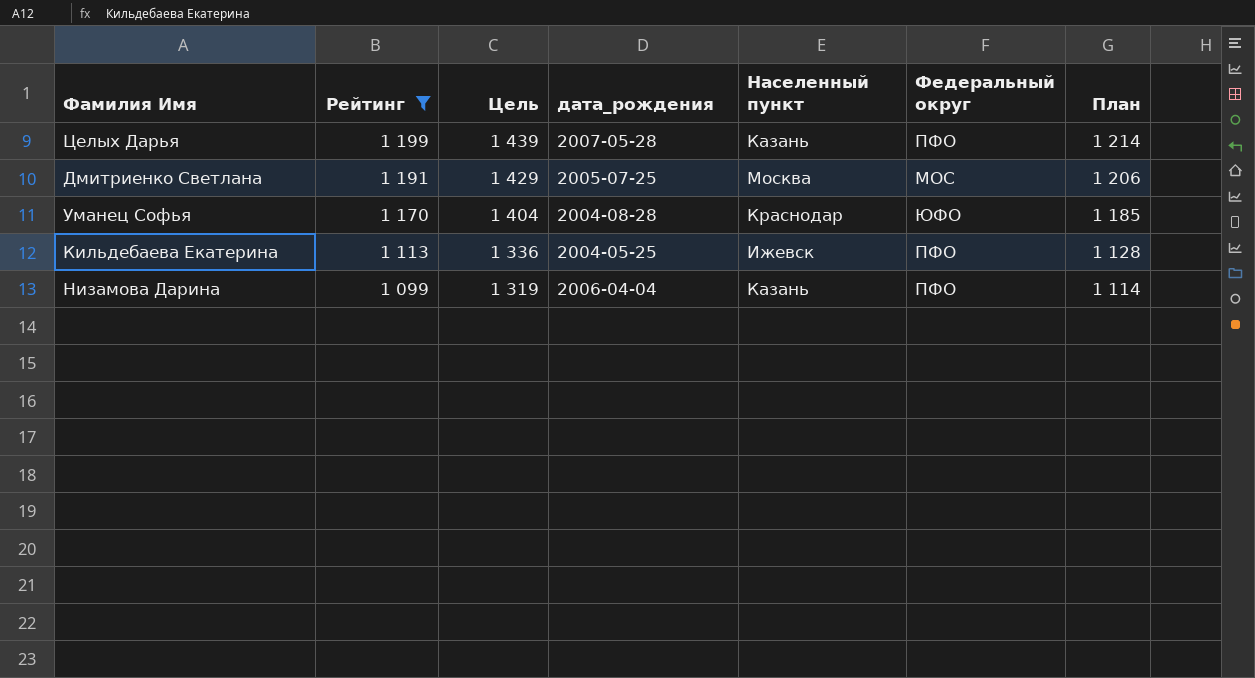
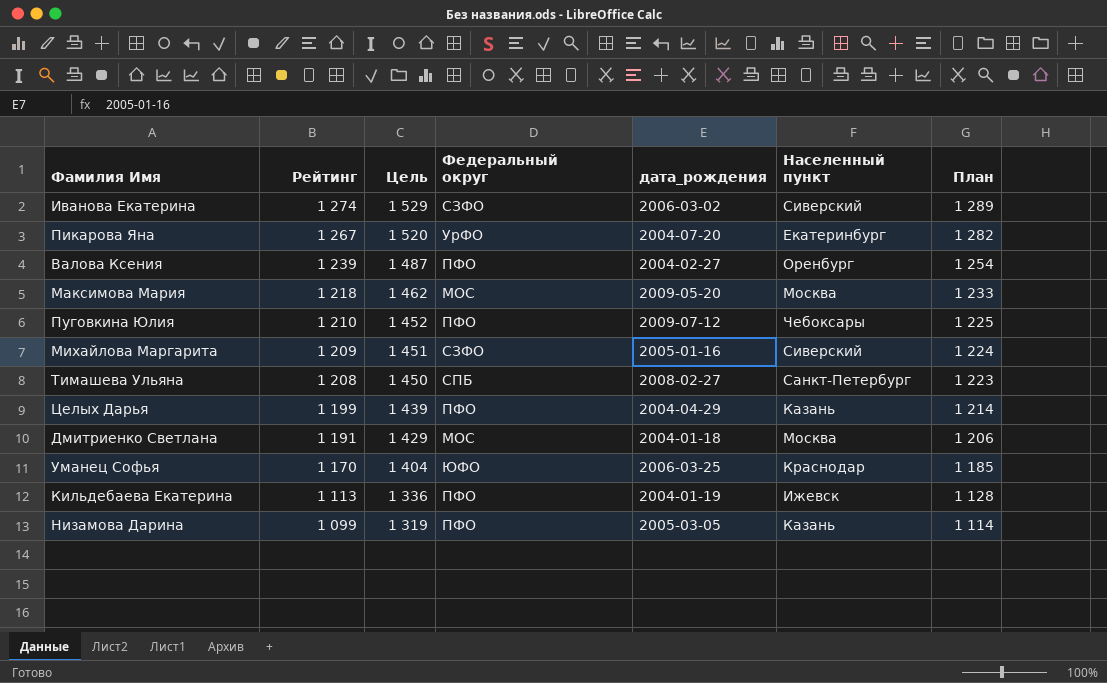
filter: Рейтинг <= 1 199 -> none
column Федеральный округ | position: 6 -> 4
Целых Дарья | дата_рождения: 2007-05-28 -> 2004-04-29
Дмитриенко Светлана | дата_рождения: 2005-07-25 -> 2004-01-18
Уманец Софья | дата_рождения: 2004-08-28 -> 2006-03-25
Кильдебаева Екатерина | дата_рождения: 2004-05-25 -> 2004-01-19
Низамова Дарина | дата_рождения: 2006-04-04 -> 2005-03-05

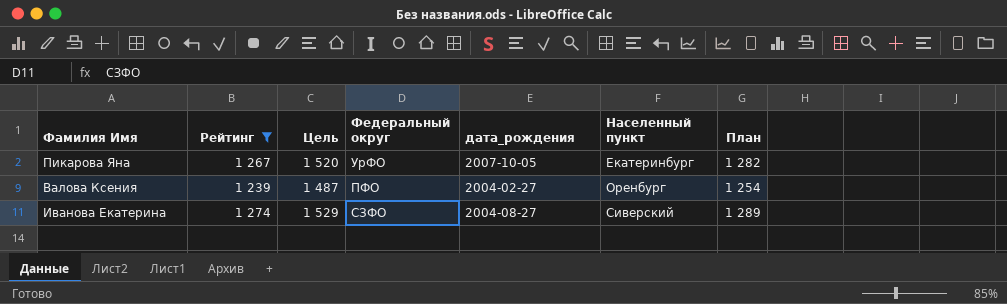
filter: none -> Рейтинг >= 1 239
row order: Рейтинг descending -> Населенный пункт ascending
Пикарова Яна | дата_рождения: 2004-07-20 -> 2007-10-05
Иванова Екатерина | дата_рождения: 2006-03-02 -> 2004-08-27

